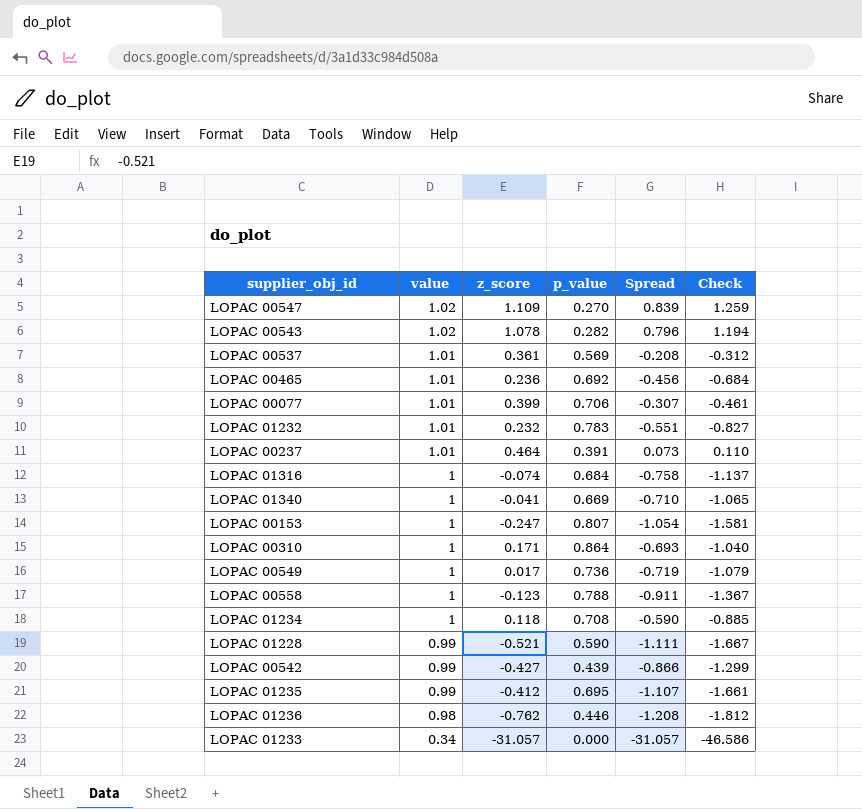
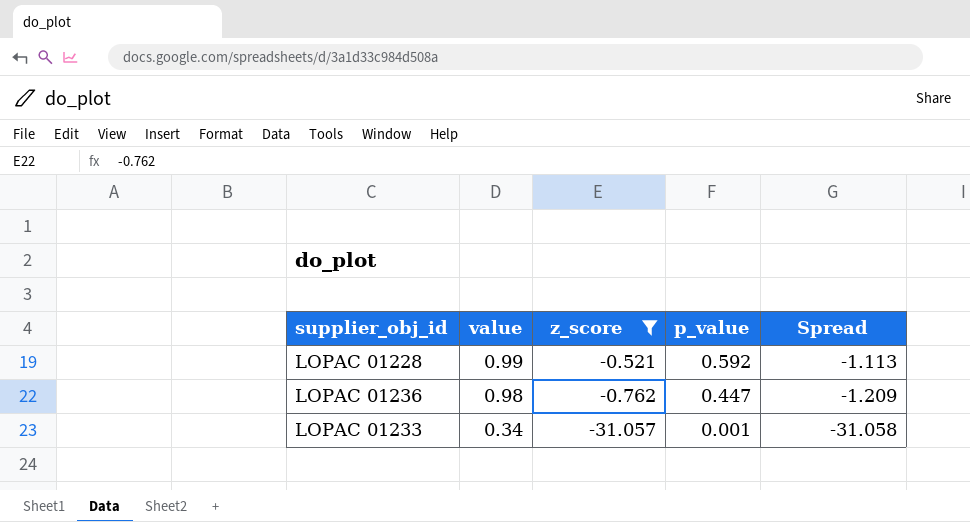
filter: none -> z_score <= -0.521
column Check | formula: [Spread] * 1.5 -> none
LOPAC 01228 | p_value: 0.590 -> 0.592
LOPAC 01228 | Spread: -1.111 -> -1.113
LOPAC 01236 | p_value: 0.446 -> 0.447
LOPAC 01236 | Spread: -1.208 -> -1.209
LOPAC 01233 | p_value: 0.000 -> 0.001
LOPAC 01233 | Spread: -31.057 -> -31.058

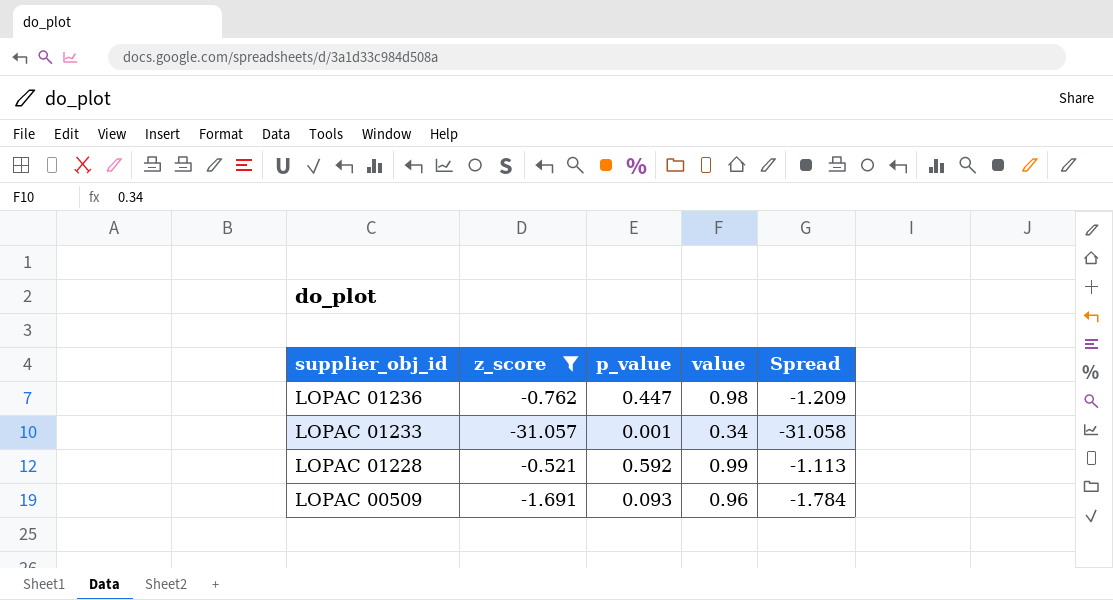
row order: value descending -> supplier_obj_id descending
column value | position: 2 -> 4
row LOPAC 00509: none -> -1.691 | 0.093 | 0.96 | -1.784

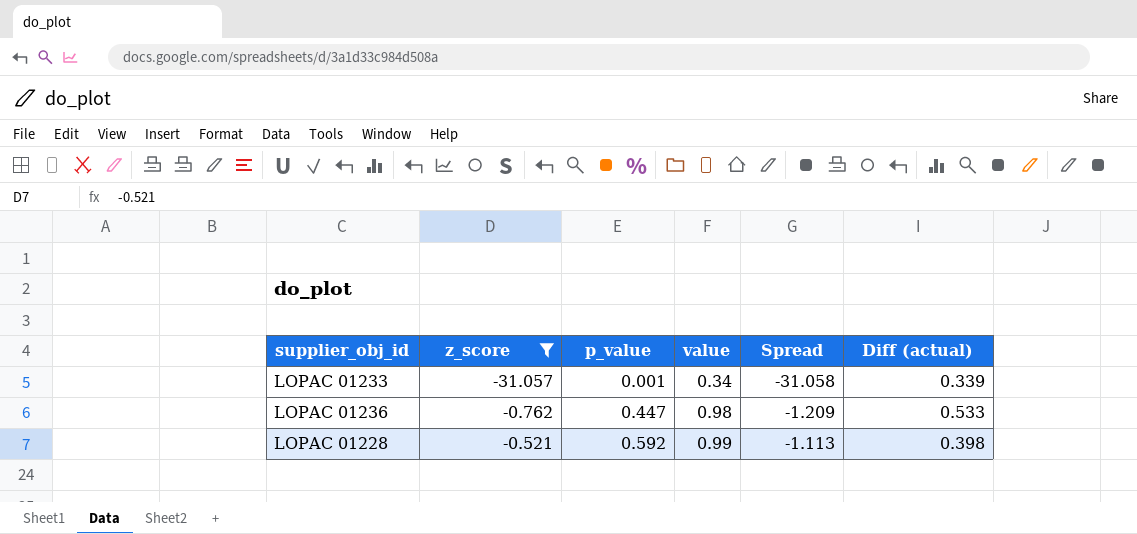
row order: supplier_obj_id descending -> z_score ascending
column Diff (actual) | formula: none -> [value] - [p_value]
row LOPAC 00509: -1.691 | 0.093 | 0.96 | -1.784 -> none

